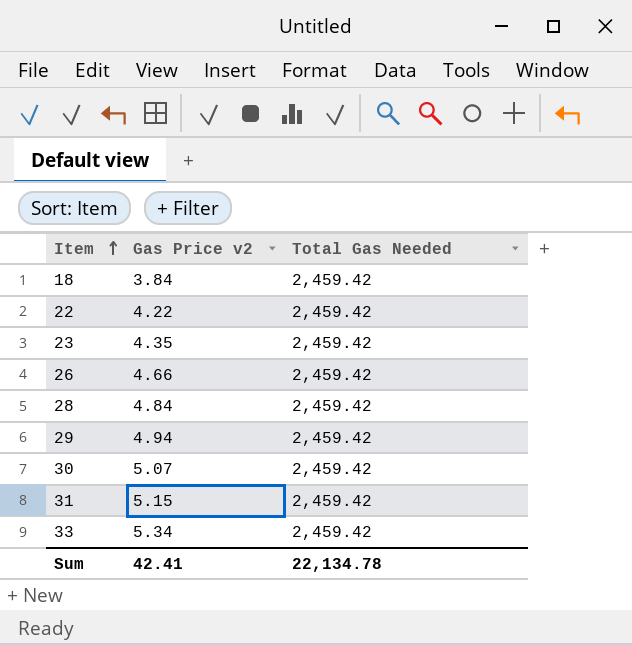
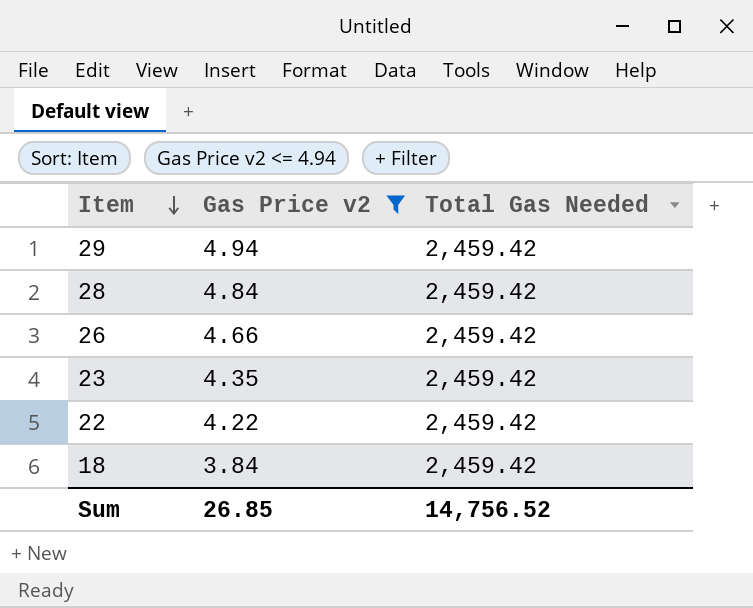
filter: none -> Gas Price v2 <= 4.94
row order: Item ascending -> Item descending
Sum | Gas Price v2: 42.41 -> 26.85
Sum | Total Gas Needed: 22,134.78 -> 14,756.52

